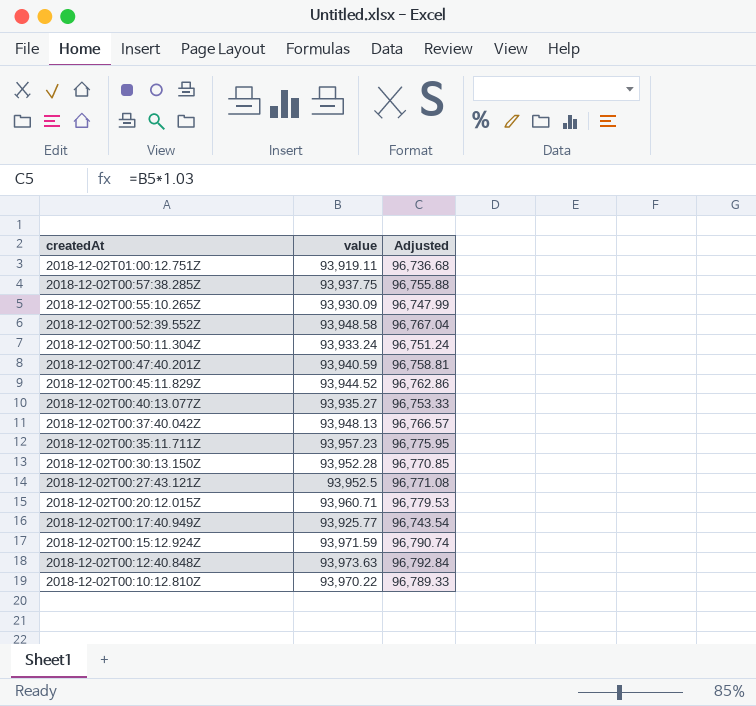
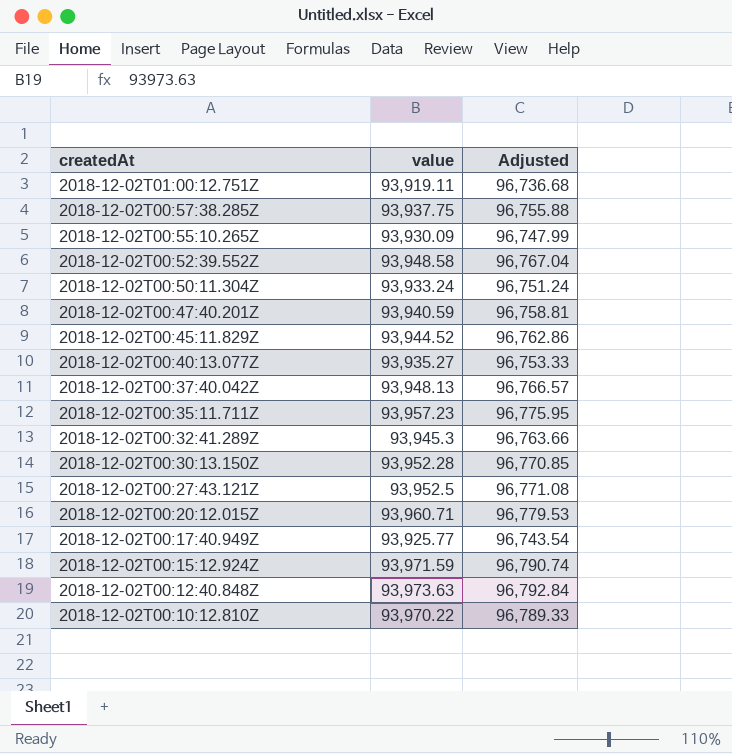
row 2018-12-02T00:32:41.289Z: none -> 93,945.3 | 96,763.66

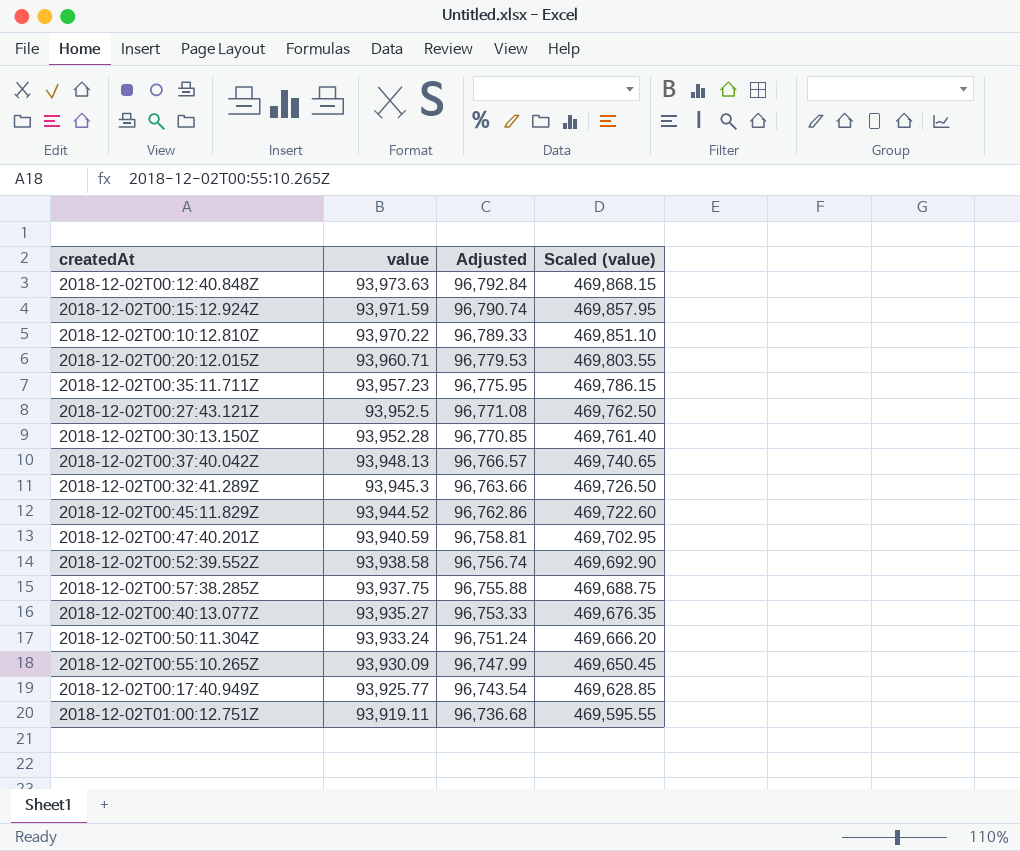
row order: createdAt descending -> value descending
column Scaled (value) | formula: none -> [value] * 5
2018-12-02T00:52:39.552Z | value: 93,948.58 -> 93,938.58
2018-12-02T00:52:39.552Z | Adjusted: 96,767.04 -> 96,756.74

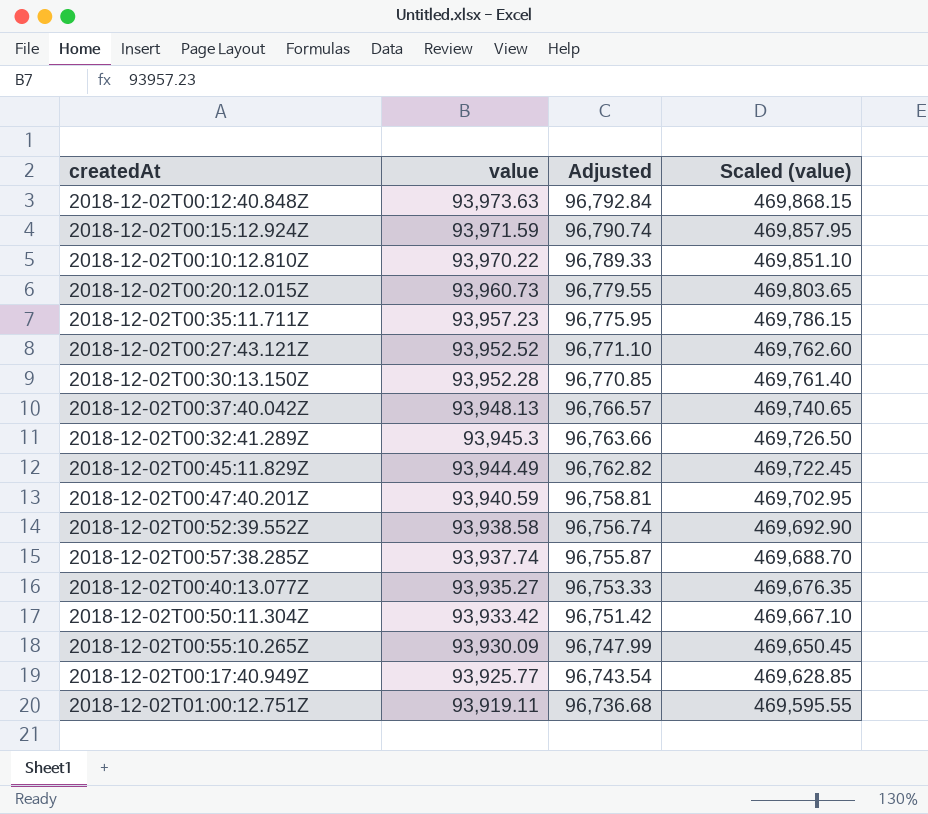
2018-12-02T00:20:12.015Z | value: 93,960.71 -> 93,960.73
2018-12-02T00:20:12.015Z | Adjusted: 96,779.53 -> 96,779.55
2018-12-02T00:20:12.015Z | Scaled (value): 469,803.55 -> 469,803.65
2018-12-02T00:27:43.121Z | value: 93,952.5 -> 93,952.52
2018-12-02T00:27:43.121Z | Adjusted: 96,771.08 -> 96,771.10
2018-12-02T00:27:43.121Z | Scaled (value): 469,762.50 -> 469,762.60
2018-12-02T00:45:11.829Z | value: 93,944.52 -> 93,944.49
2018-12-02T00:45:11.829Z | Adjusted: 96,762.86 -> 96,762.82
2018-12-02T00:45:11.829Z | Scaled (value): 469,722.60 -> 469,722.45
2018-12-02T00:57:38.285Z | value: 93,937.75 -> 93,937.74
2018-12-02T00:57:38.285Z | Adjusted: 96,755.88 -> 96,755.87
2018-12-02T00:57:38.285Z | Scaled (value): 469,688.75 -> 469,688.70
2018-12-02T00:50:11.304Z | value: 93,933.24 -> 93,933.42
2018-12-02T00:50:11.304Z | Adjusted: 96,751.24 -> 96,751.42
2018-12-02T00:50:11.304Z | Scaled (value): 469,666.20 -> 469,667.10

